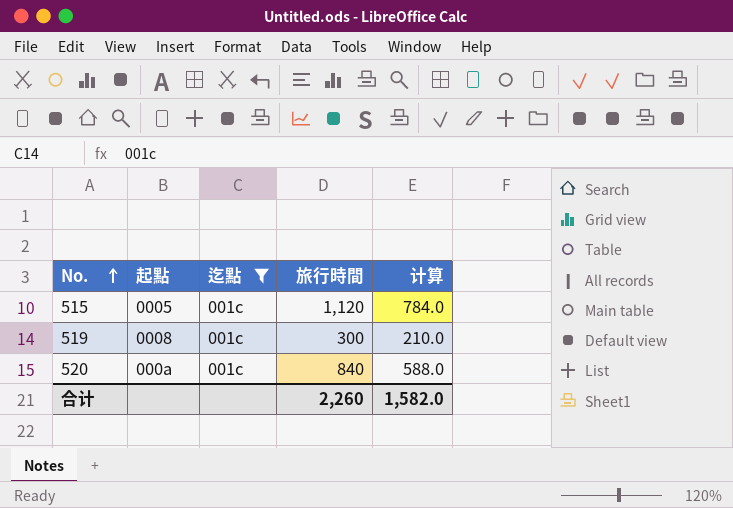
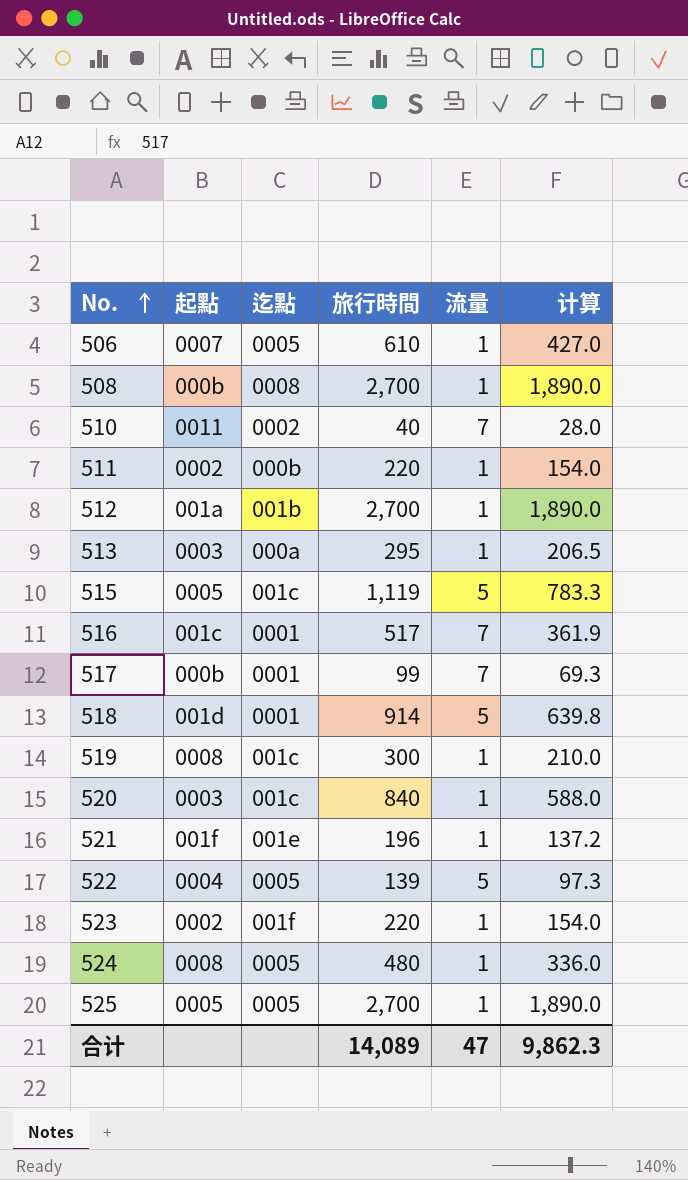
filter: 迄點 = 001c -> none
column 流量 | position: none -> 5
515 | 旅行時間: 1,120 -> 1,119
515 | 计算: 784.0 -> 783.3
520 | 起點: 000a -> 0003
合计 | 旅行時間: 2,260 -> 14,089
合计 | 计算: 1,582.0 -> 9,862.3

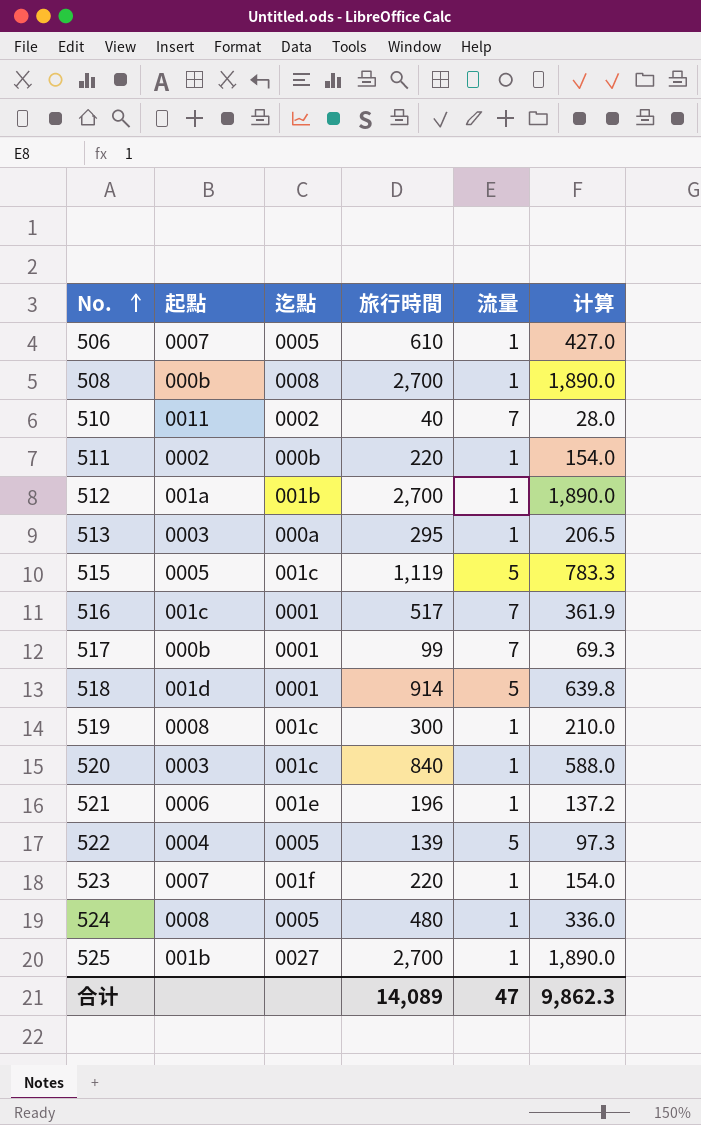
521 | 起點: 001f -> 0006
523 | 起點: 0002 -> 0007
525 | 起點: 0005 -> 001b
525 | 迄點: 0005 -> 0027

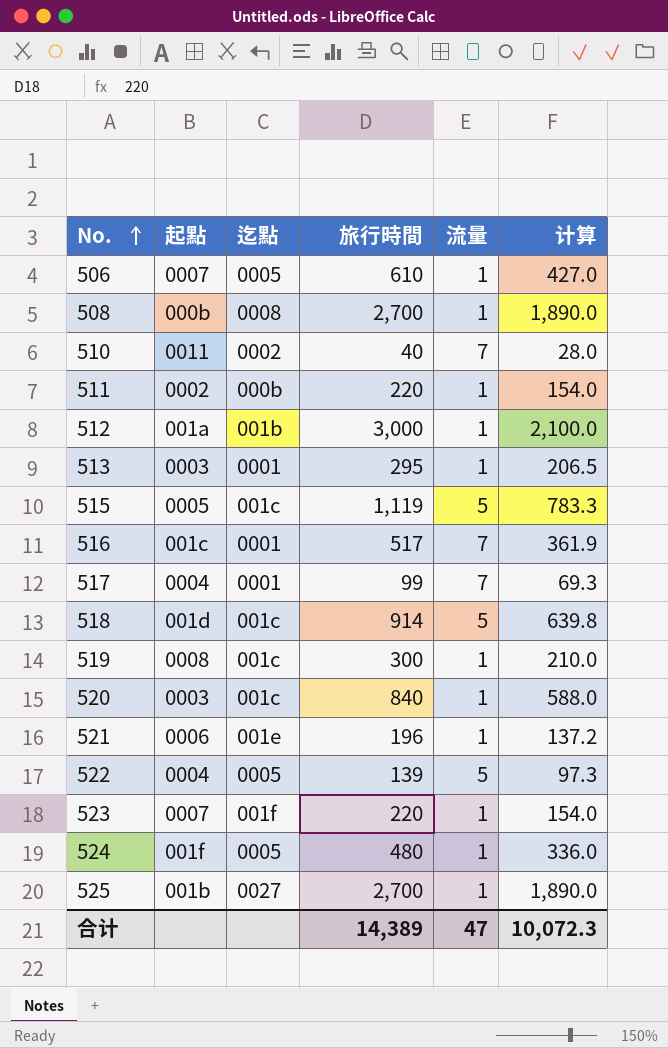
512 | 旅行時間: 2,700 -> 3,000
512 | 计算: 1,890.0 -> 2,100.0
513 | 迄點: 000a -> 0001
517 | 起點: 000b -> 0004
518 | 迄點: 0001 -> 001c
524 | 起點: 0008 -> 001f
合计 | 旅行時間: 14,089 -> 14,389
合计 | 计算: 9,862.3 -> 10,072.3

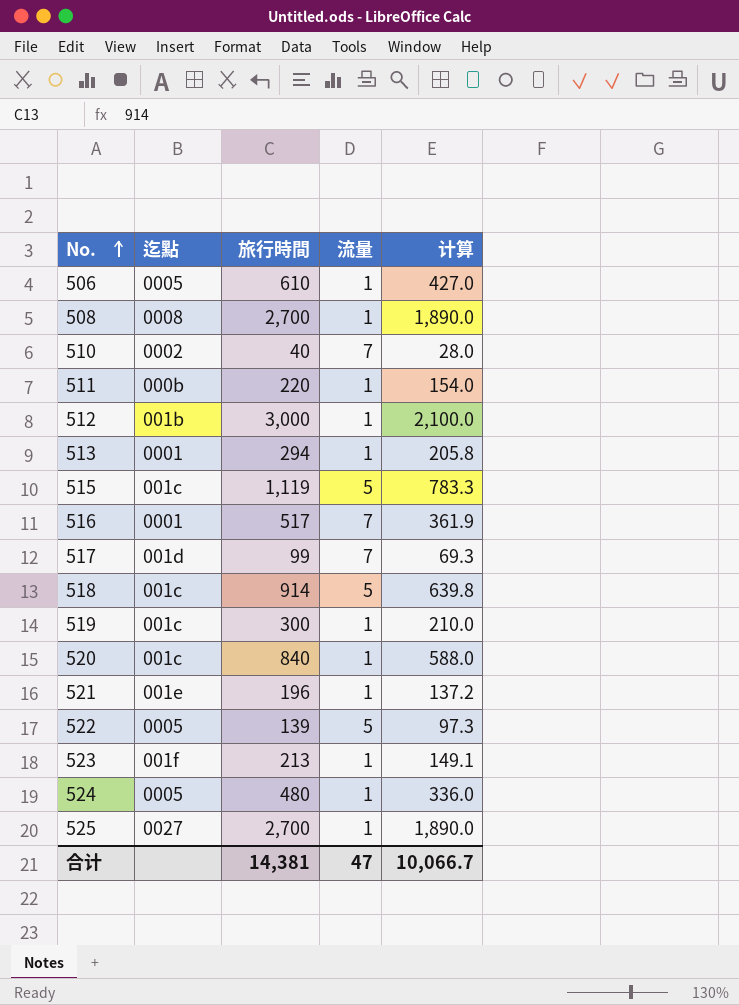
column 起點 | position: 2 -> none
513 | 旅行時間: 295 -> 294
513 | 计算: 206.5 -> 205.8
517 | 迄點: 0001 -> 001d
523 | 旅行時間: 220 -> 213
523 | 计算: 154.0 -> 149.1
合计 | 旅行時間: 14,389 -> 14,381
合计 | 计算: 10,072.3 -> 10,066.7

